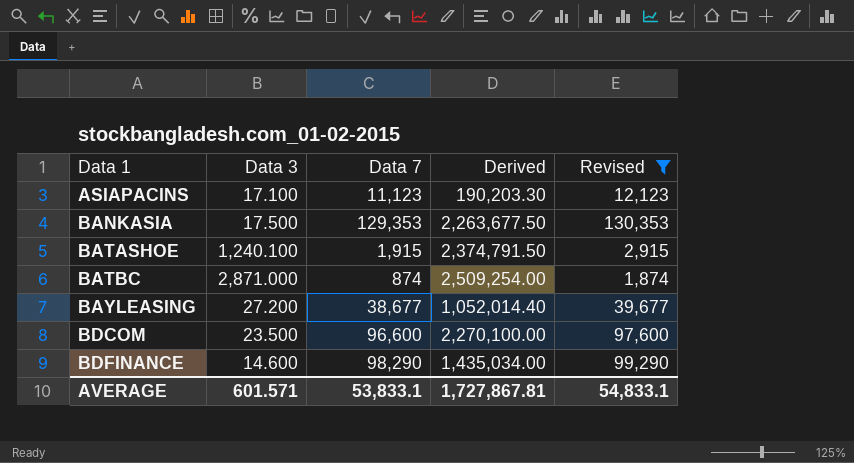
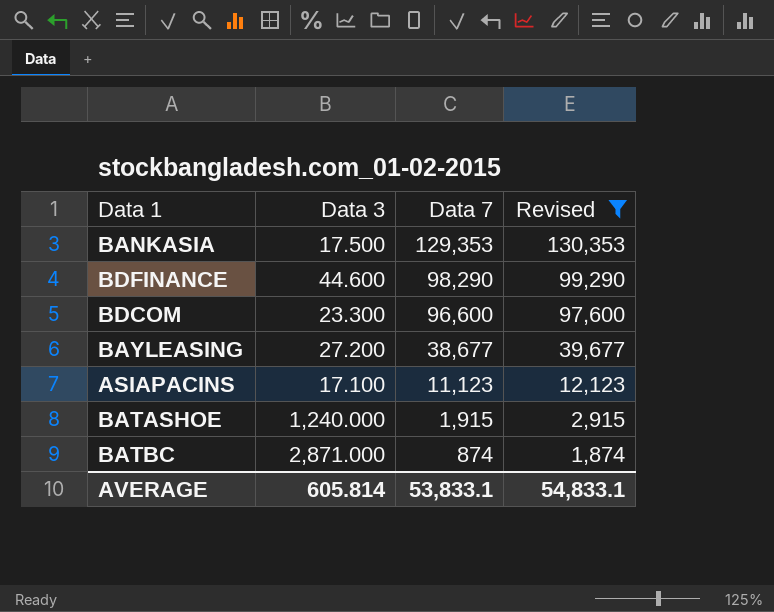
row order: Data 1 ascending -> Data 7 descending
column Derived | formula: [Data 3] * [Data 7] -> none
BDFINANCE | Data 3: 14.600 -> 44.600
BDCOM | Data 3: 23.500 -> 23.300
BATASHOE | Data 3: 1,240.100 -> 1,240.000
AVERAGE | Data 3: 601.571 -> 605.814

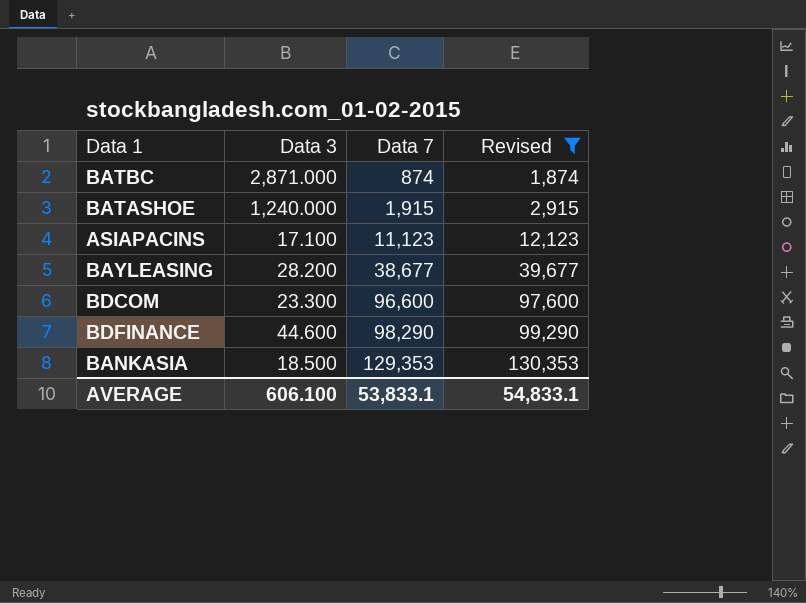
row order: Data 7 descending -> Data 7 ascending
BAYLEASING | Data 3: 27.200 -> 28.200
BANKASIA | Data 3: 17.500 -> 18.500
AVERAGE | Data 3: 605.814 -> 606.100

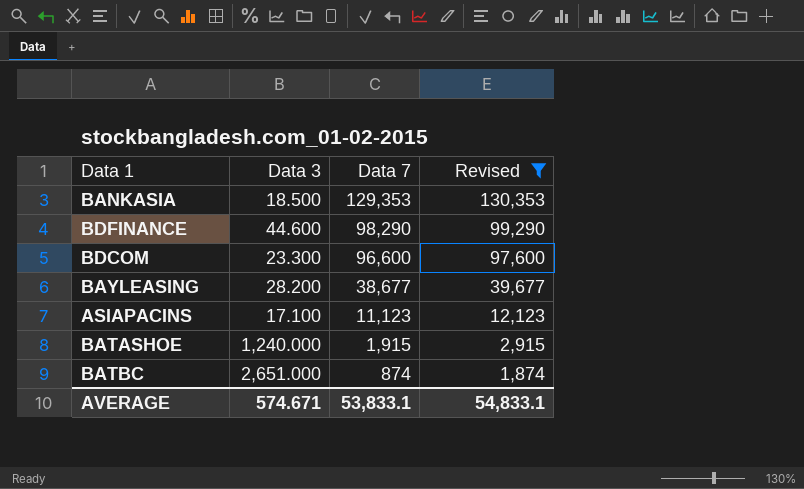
row order: Data 7 ascending -> Data 7 descending
BATBC | Data 3: 2,871.000 -> 2,651.000
AVERAGE | Data 3: 606.100 -> 574.671

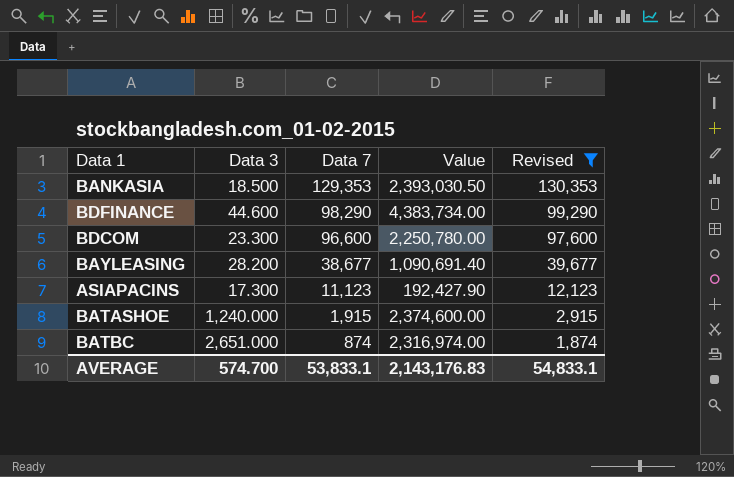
column Value | formula: none -> [Data 3] * [Data 7]
ASIAPACINS | Data 3: 17.100 -> 17.300
AVERAGE | Data 3: 574.671 -> 574.700

